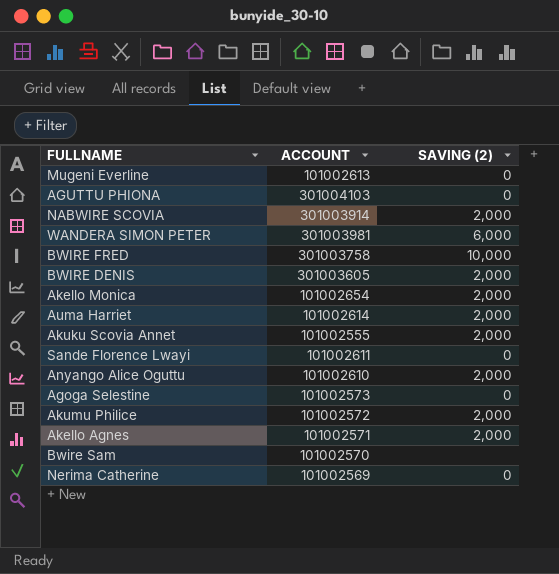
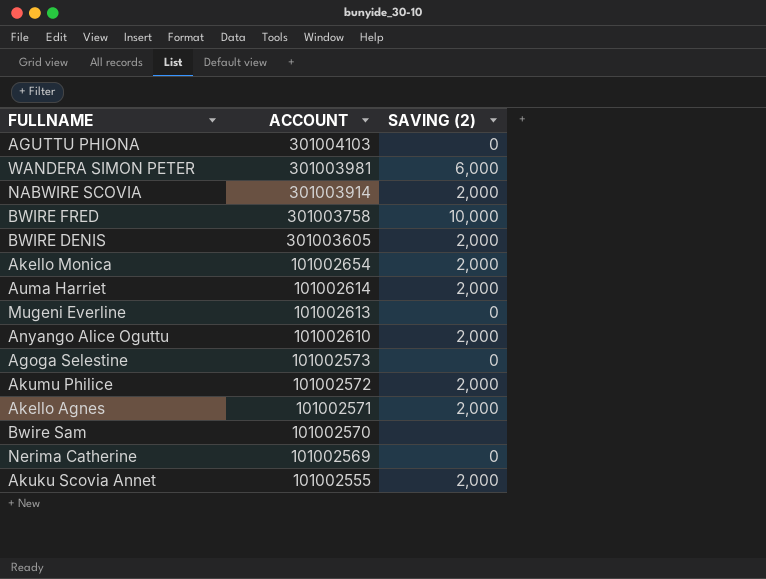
row order: none -> ACCOUNT descending
row Sande Florence Lwayi: 101002611 | 0 -> none

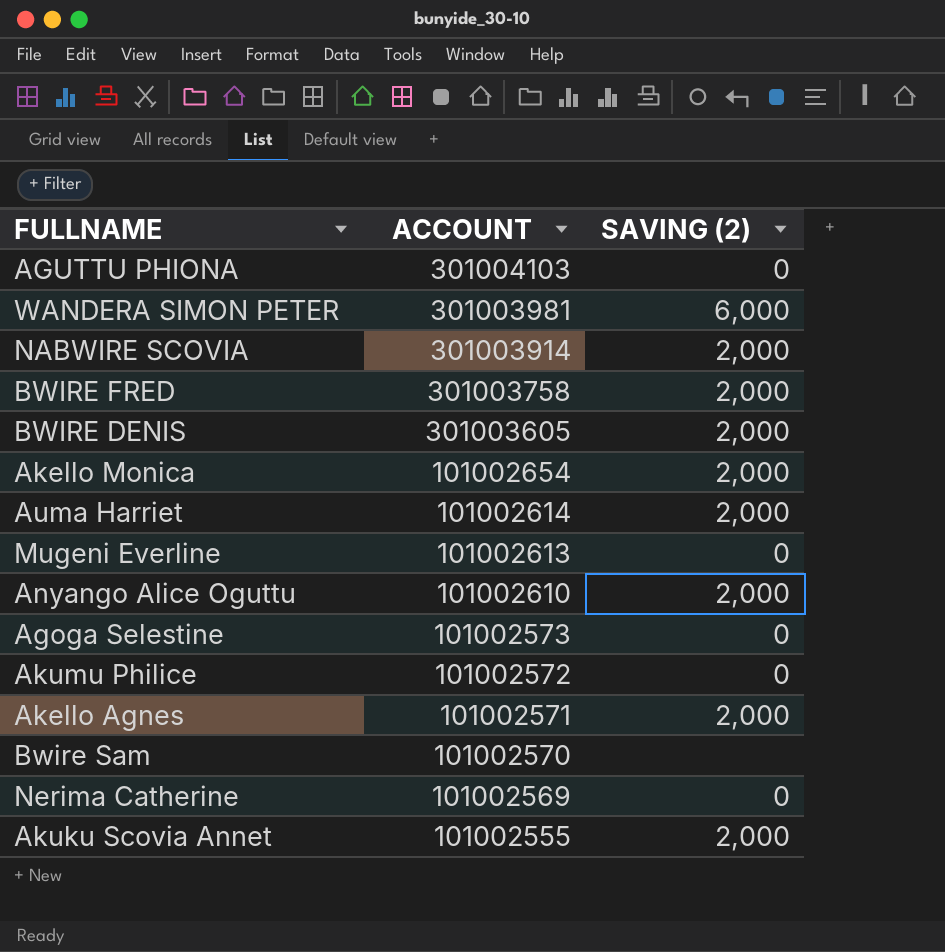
BWIRE FRED | SAVING (2): 10,000 -> 2,000
Akumu Philice | SAVING (2): 2,000 -> 0

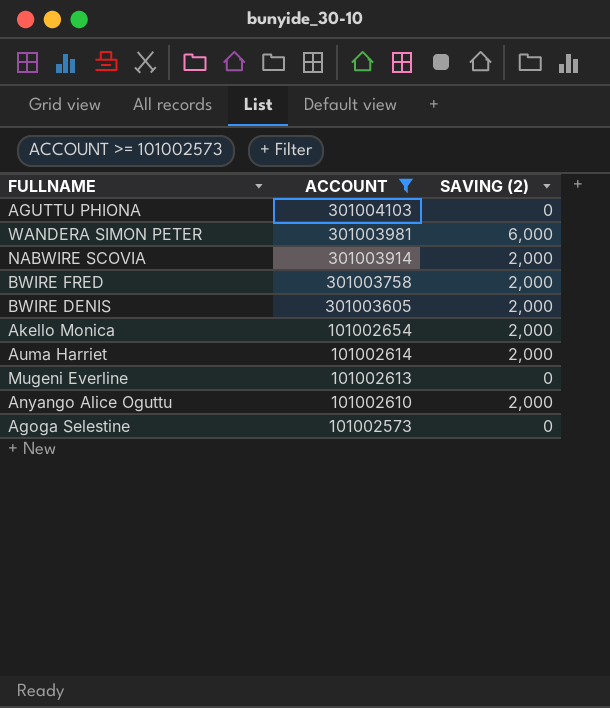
filter: none -> ACCOUNT >= 101002573

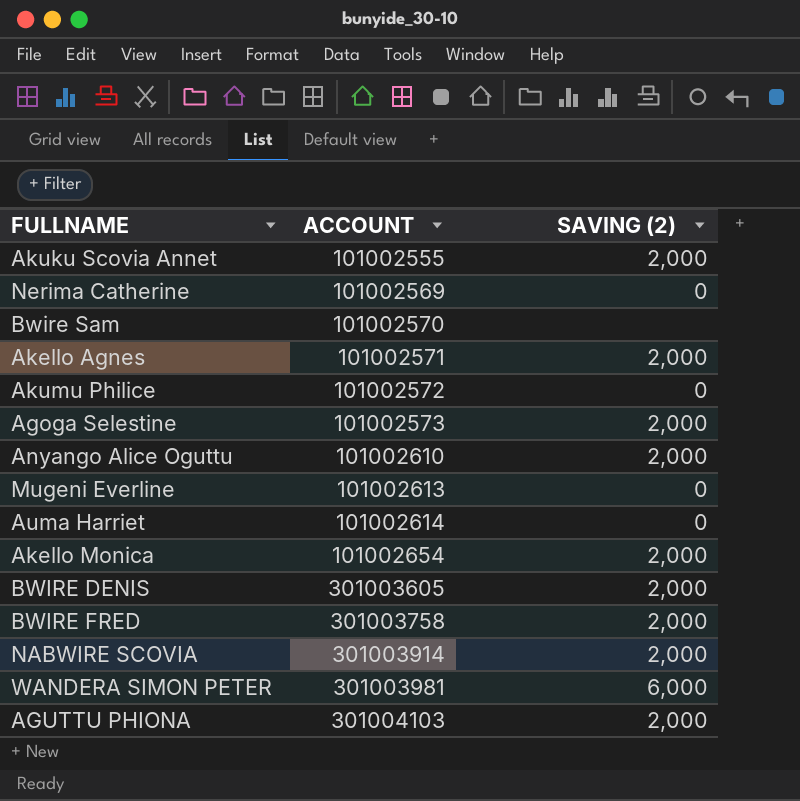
filter: ACCOUNT >= 101002573 -> none
row order: ACCOUNT descending -> ACCOUNT ascending
Agoga Selestine | SAVING (2): 0 -> 2,000
Auma Harriet | SAVING (2): 2,000 -> 0
AGUTTU PHIONA | SAVING (2): 0 -> 2,000

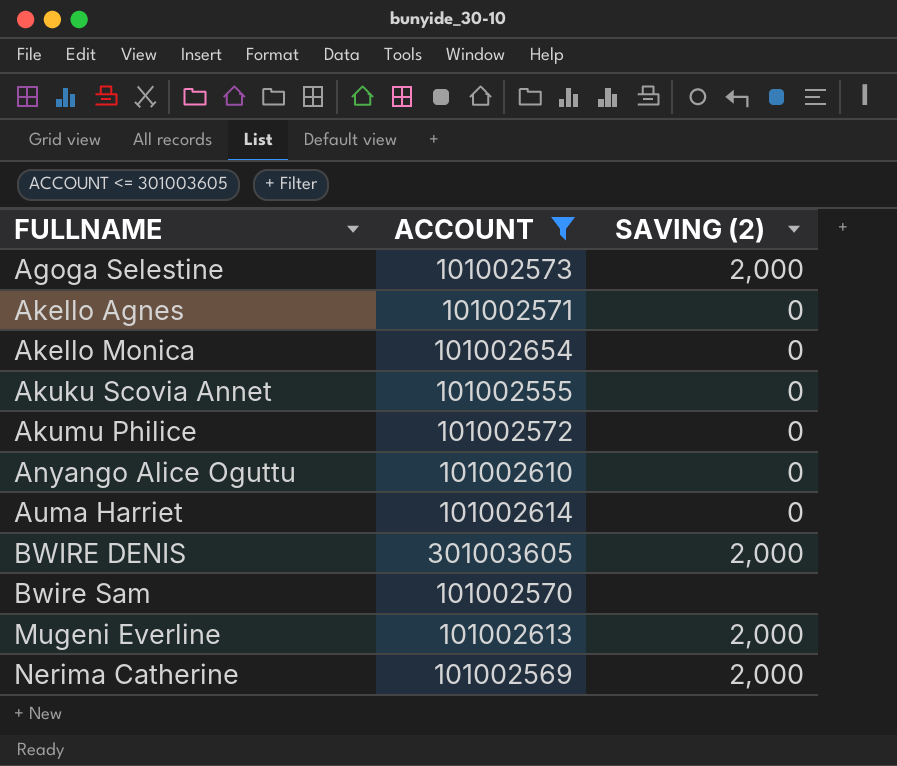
filter: none -> ACCOUNT <= 301003605
row order: ACCOUNT ascending -> FULLNAME ascending
Akello Agnes | SAVING (2): 2,000 -> 0
Akello Monica | SAVING (2): 2,000 -> 0
Akuku Scovia Annet | SAVING (2): 2,000 -> 0
Anyango Alice Oguttu | SAVING (2): 2,000 -> 0
Mugeni Everline | SAVING (2): 0 -> 2,000
Nerima Catherine | SAVING (2): 0 -> 2,000

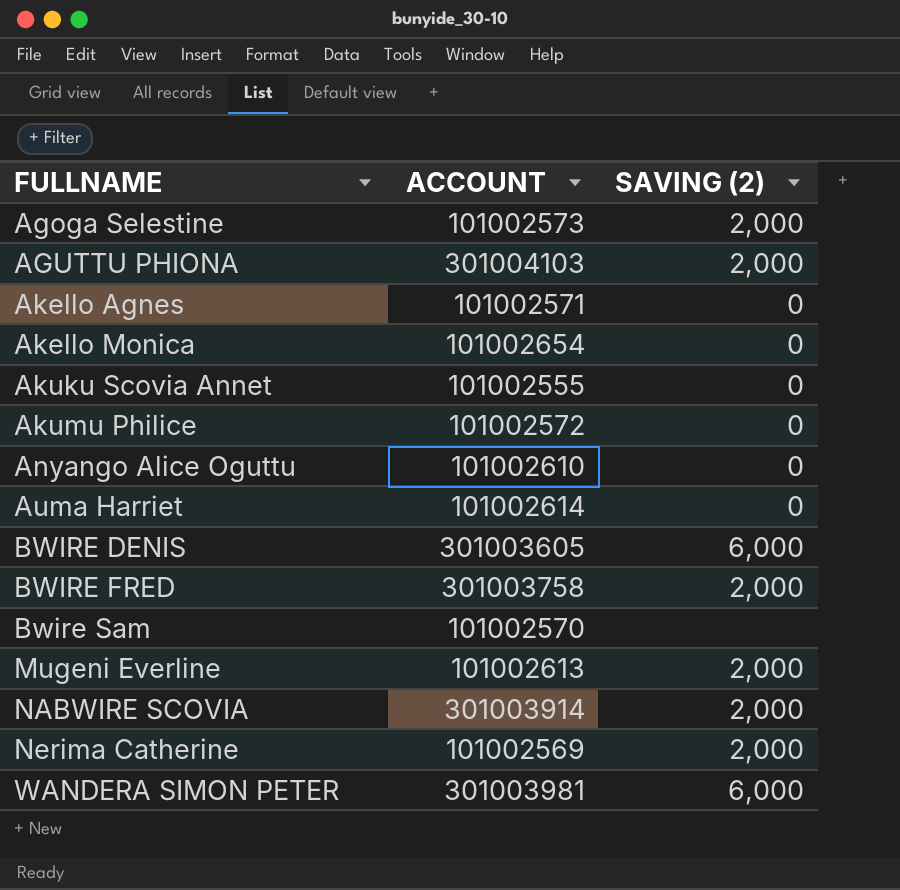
filter: ACCOUNT <= 301003605 -> none
BWIRE DENIS | SAVING (2): 2,000 -> 6,000

